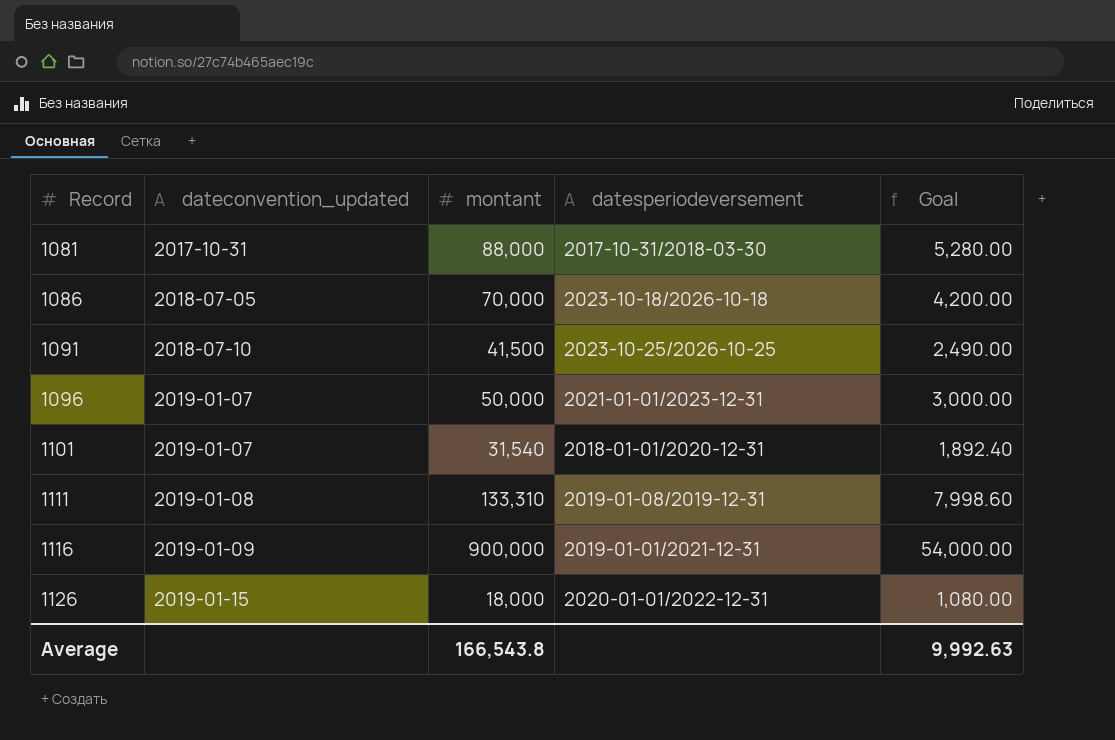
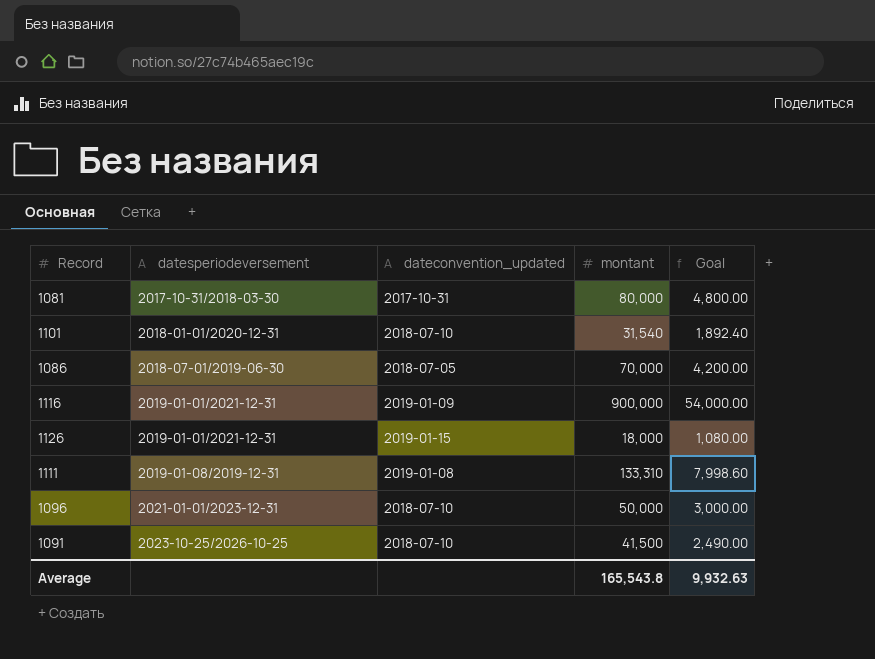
row order: Record ascending -> datesperiodeversement ascending
column datesperiodeversement | position: 4 -> 2
1081 | montant: 88,000 -> 80,000
1081 | Goal: 5,280.00 -> 4,800.00
1101 | dateconvention_updated: 2019-01-07 -> 2018-07-10
1086 | datesperiodeversement: 2023-10-18/2026-10-18 -> 2018-07-01/2019-06-30
1126 | datesperiodeversement: 2020-01-01/2022-12-31 -> 2019-01-01/2021-12-31
1096 | dateconvention_updated: 2019-01-07 -> 2018-07-10
Average | montant: 166,543.8 -> 165,543.8
Average | Goal: 9,992.63 -> 9,932.63

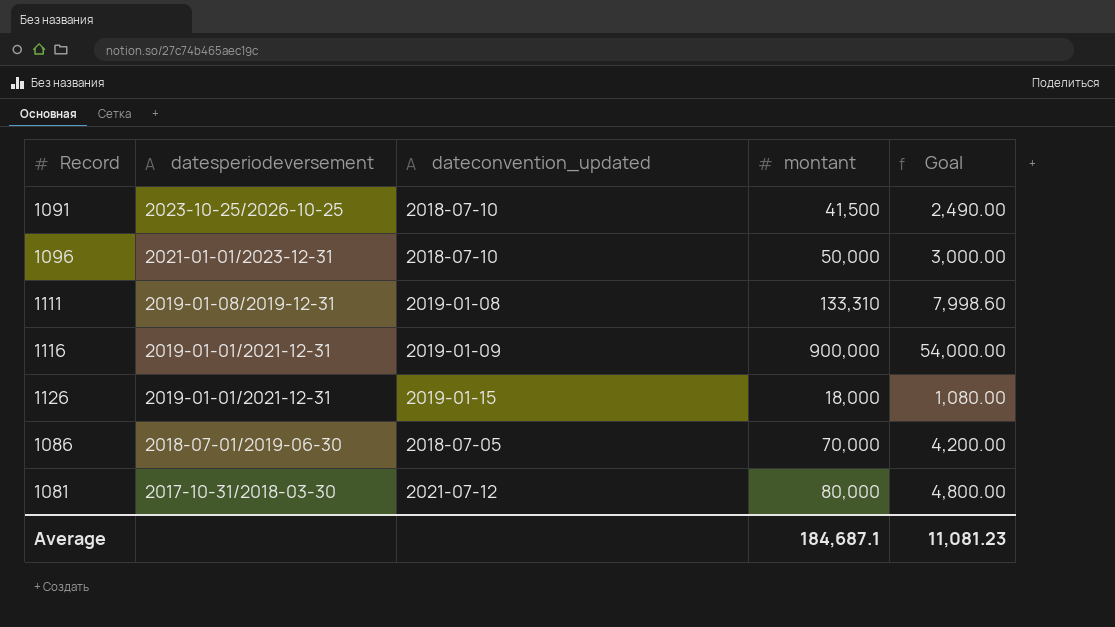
row order: datesperiodeversement ascending -> datesperiodeversement descending
row 1101: 2018-01-01/2020-12-31 | 2018-07-10 | 31,540 | 1,892.40 -> none
1081 | dateconvention_updated: 2017-10-31 -> 2021-07-12
Average | montant: 165,543.8 -> 184,687.1
Average | Goal: 9,932.63 -> 11,081.23

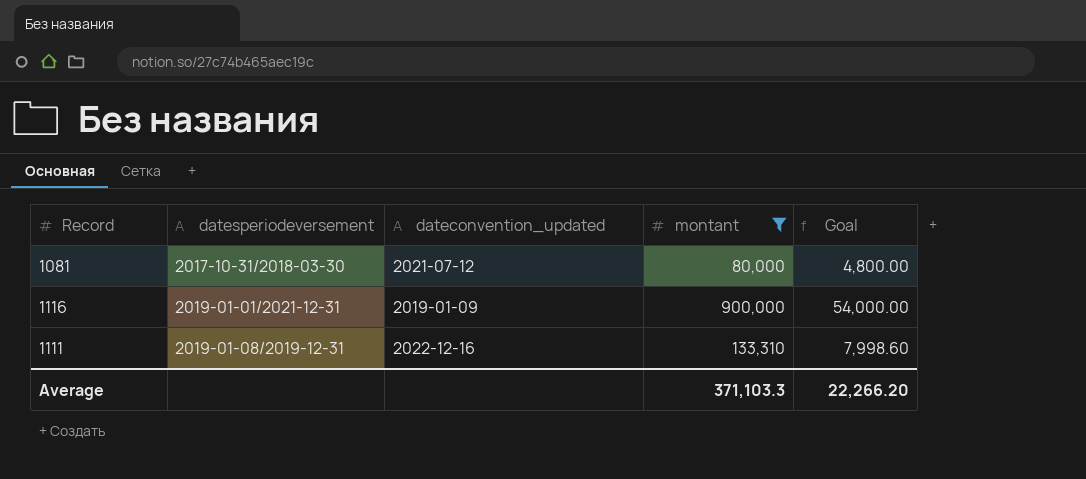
filter: none -> montant >= 80,000
row order: datesperiodeversement descending -> datesperiodeversement ascending
1111 | dateconvention_updated: 2019-01-08 -> 2022-12-16
Average | montant: 184,687.1 -> 371,103.3
Average | Goal: 11,081.23 -> 22,266.20

